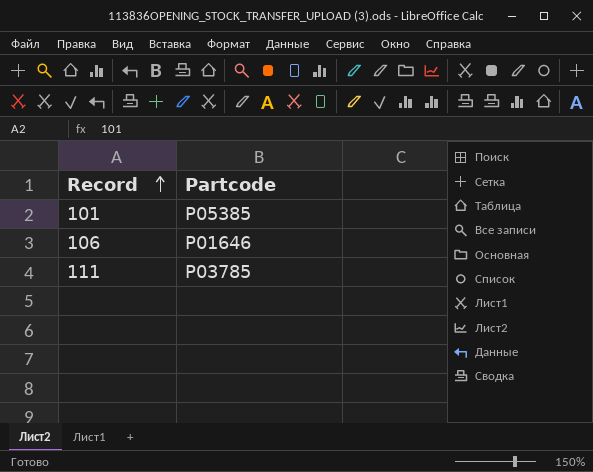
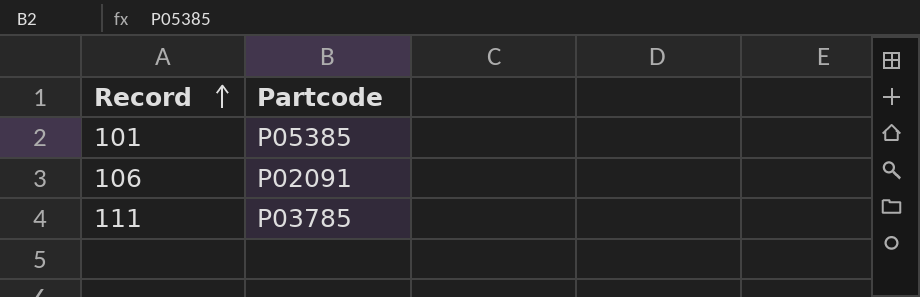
106 | Partcode: P01646 -> P02091

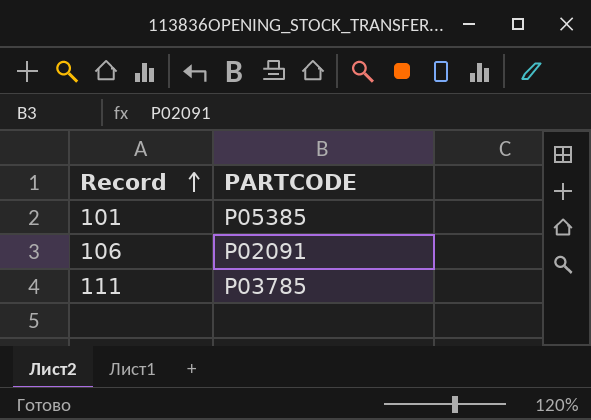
column name: Partcode -> PARTCODE

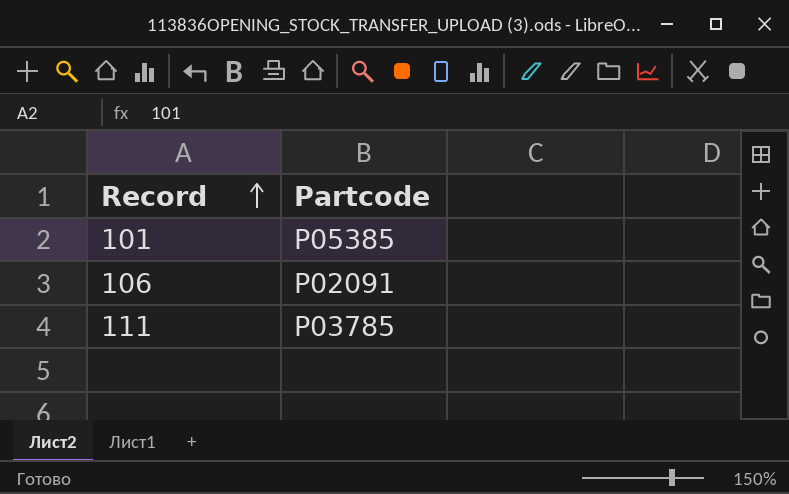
column name: PARTCODE -> Partcode

